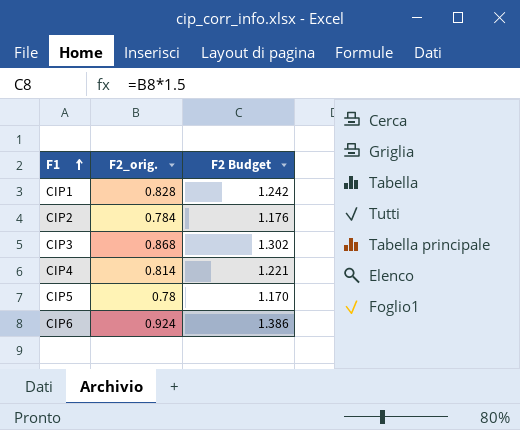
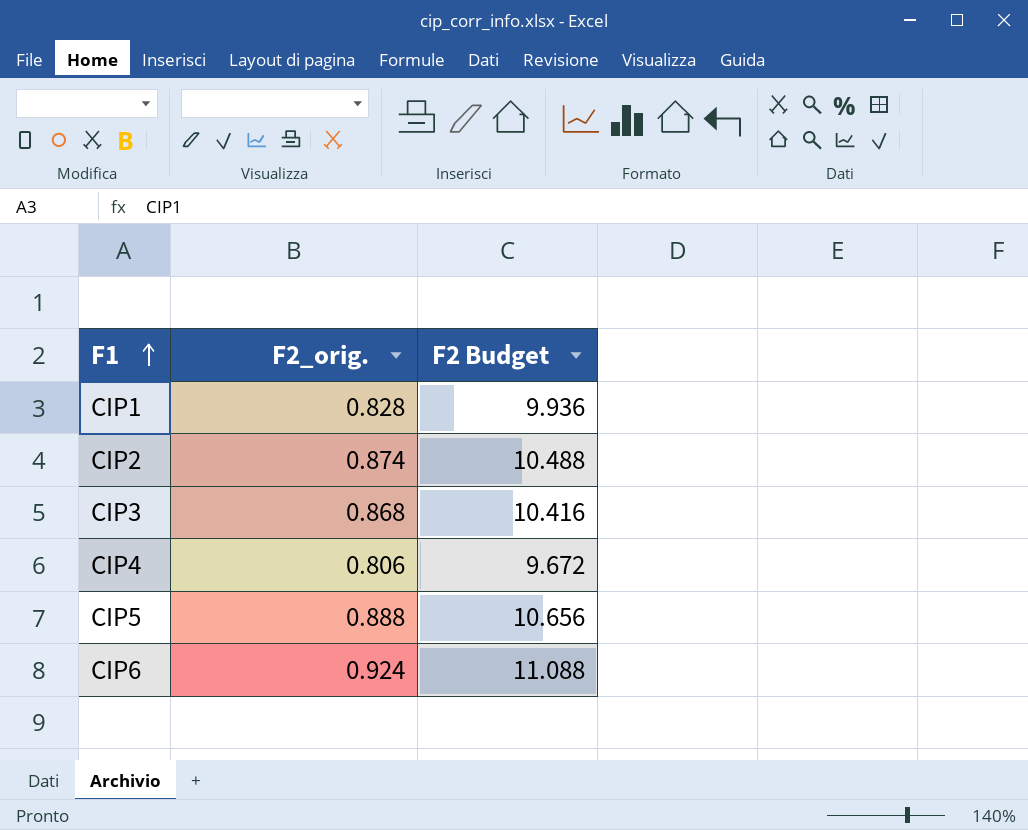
column F2 Budget | formula: [F2_orig.] * 1.5 -> [F2_orig.] * 12
CIP2 | F2_orig.: 0.784 -> 0.874
CIP4 | F2_orig.: 0.814 -> 0.806
CIP5 | F2_orig.: 0.78 -> 0.888

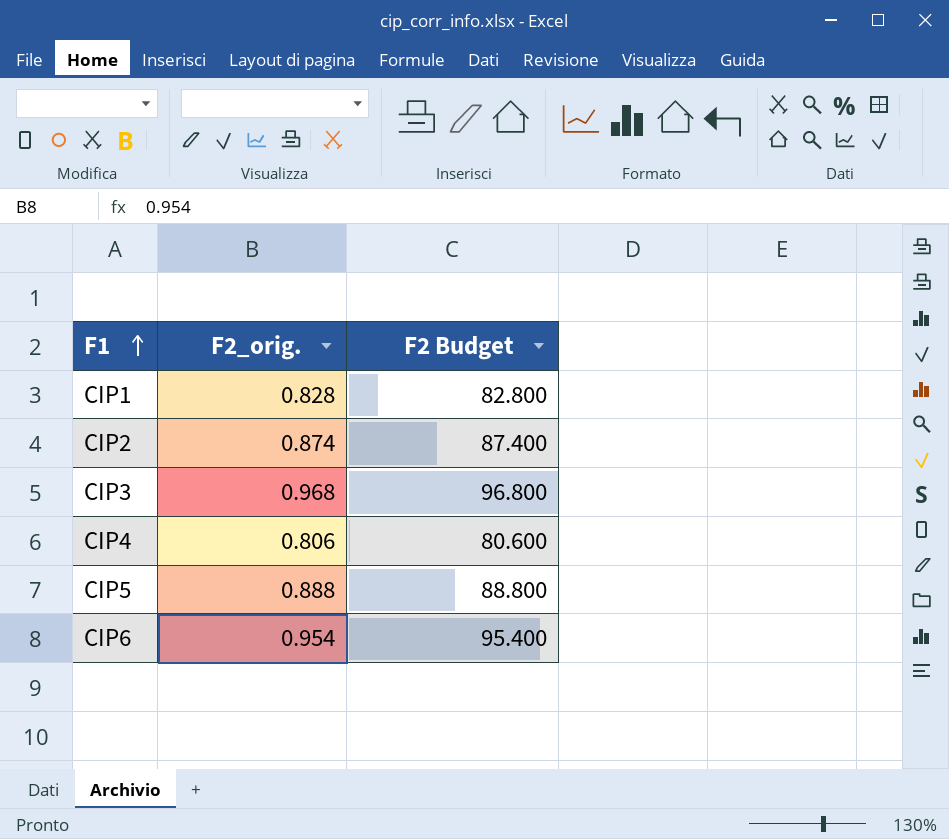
column F2 Budget | formula: [F2_orig.] * 12 -> [F2_orig.] * 100
CIP3 | F2_orig.: 0.868 -> 0.968
CIP6 | F2_orig.: 0.924 -> 0.954

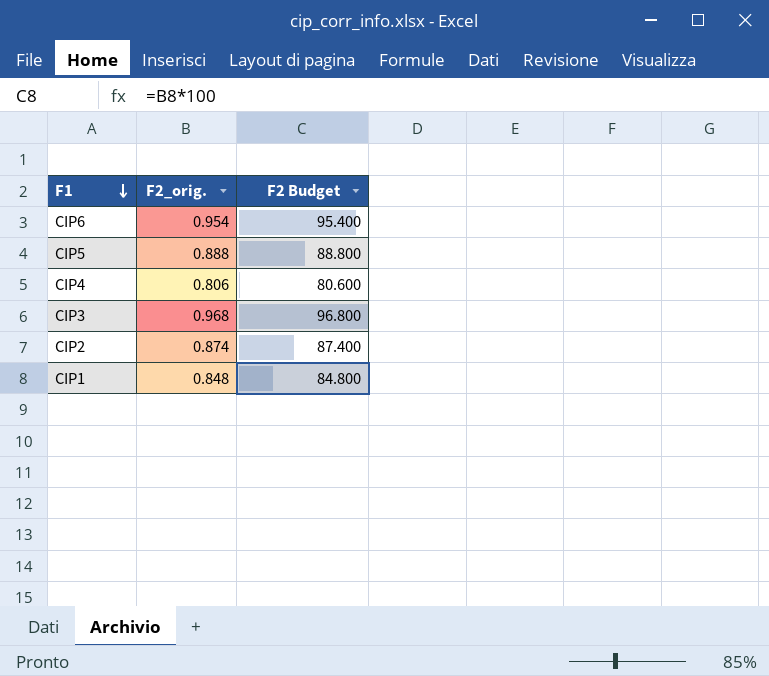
row order: F1 ascending -> F1 descending
CIP1 | F2_orig.: 0.828 -> 0.848
CIP1 | F2 Budget: 82.800 -> 84.800

